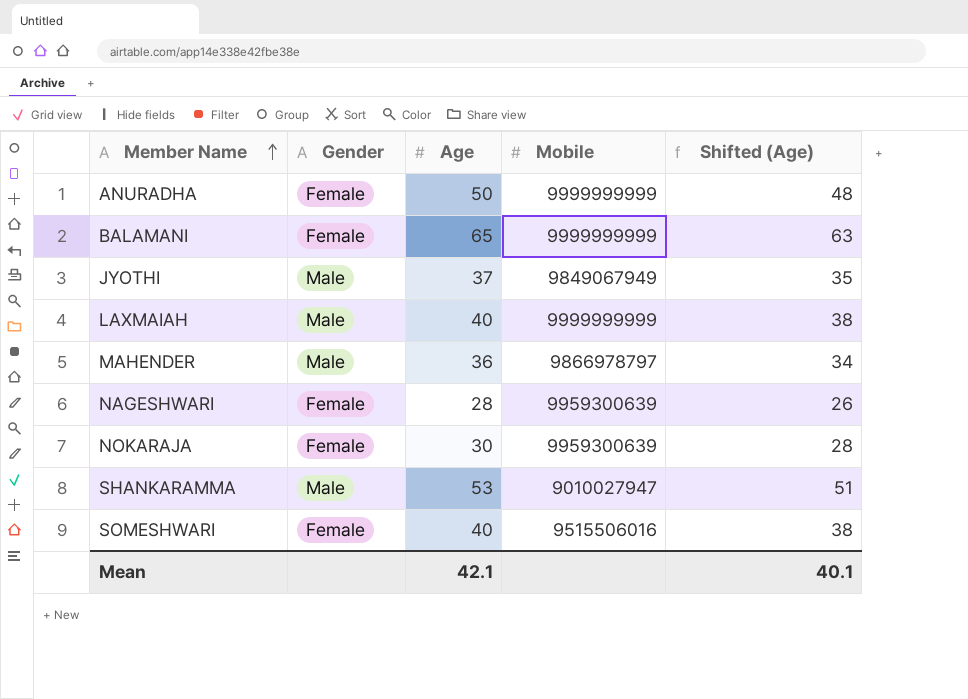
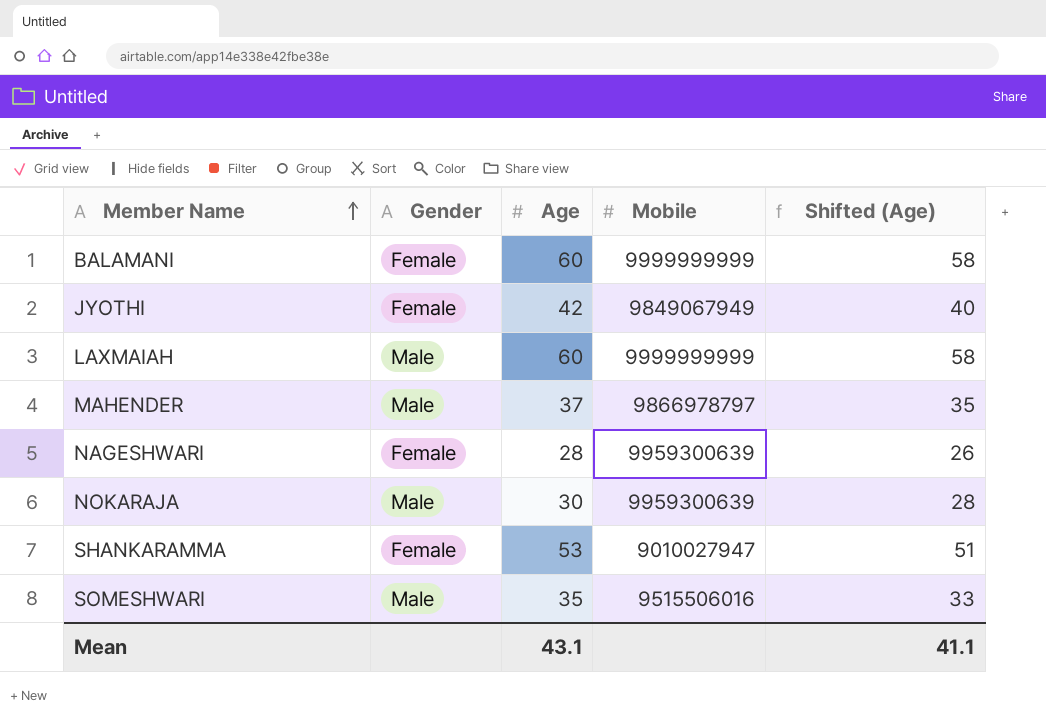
row ANURADHA: Female | 50 | 9999999999 | 48 -> none
BALAMANI | Age: 65 -> 60
BALAMANI | Shifted (Age): 63 -> 58
JYOTHI | Gender: Male -> Female
JYOTHI | Age: 37 -> 42
JYOTHI | Shifted (Age): 35 -> 40
LAXMAIAH | Age: 40 -> 60
LAXMAIAH | Shifted (Age): 38 -> 58
MAHENDER | Age: 36 -> 37
MAHENDER | Shifted (Age): 34 -> 35
NOKARAJA | Gender: Female -> Male
SHANKARAMMA | Gender: Male -> Female
SOMESHWARI | Gender: Female -> Male
SOMESHWARI | Age: 40 -> 35
SOMESHWARI | Shifted (Age): 38 -> 33
Mean | Age: 42.1 -> 43.1
Mean | Shifted (Age): 40.1 -> 41.1

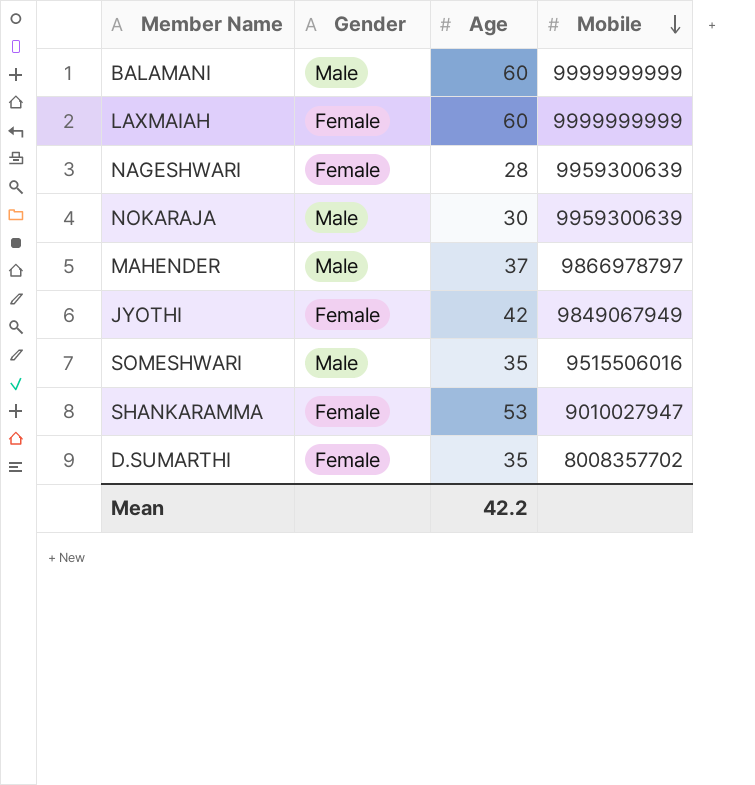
row order: Member Name ascending -> Mobile descending
column Shifted (Age) | formula: [Age] - 2 -> none
BALAMANI | Gender: Female -> Male
LAXMAIAH | Gender: Male -> Female
row D.SUMARTHI: none -> Female | 35 | 8008357702
Mean | Age: 43.1 -> 42.2

